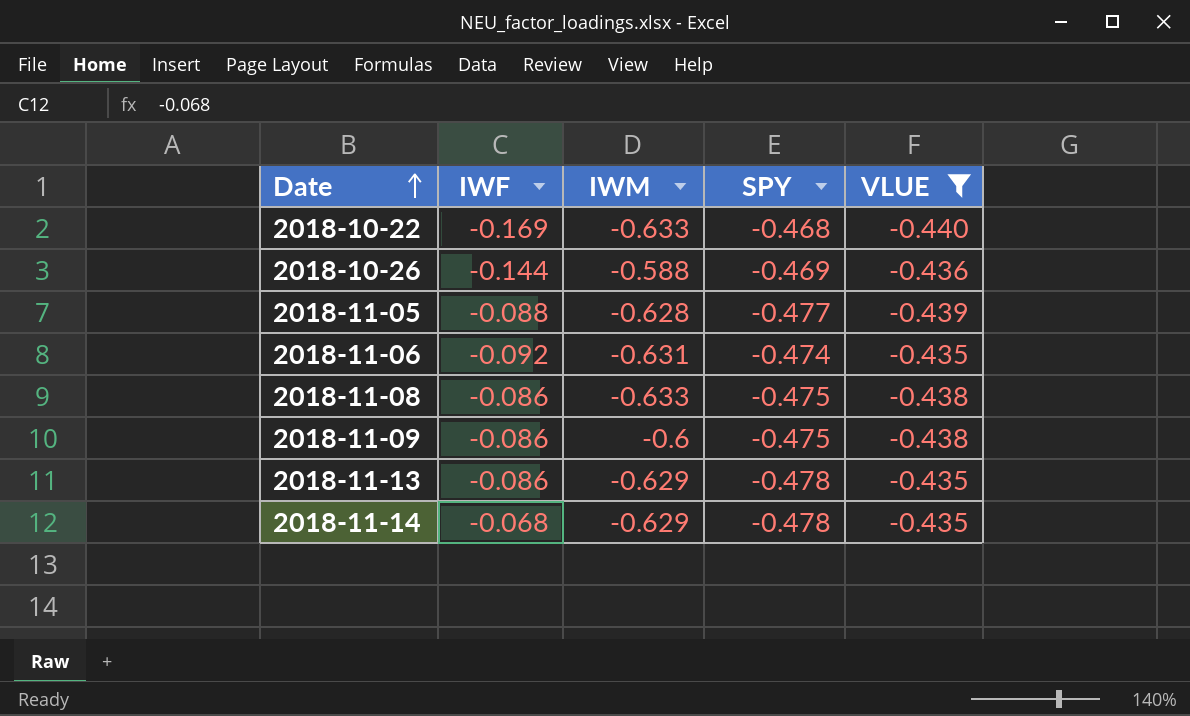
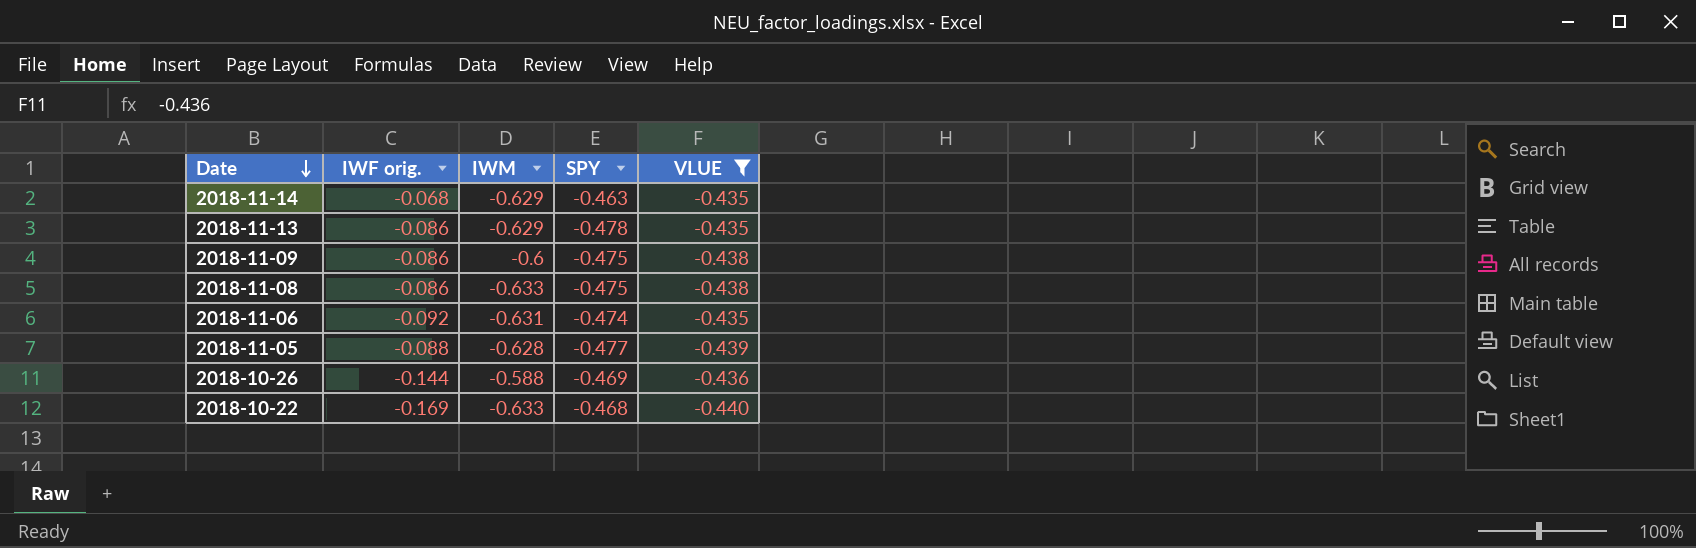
row order: Date ascending -> Date descending
column name: IWF -> IWF orig.
2018-11-14 | SPY: -0.478 -> -0.463

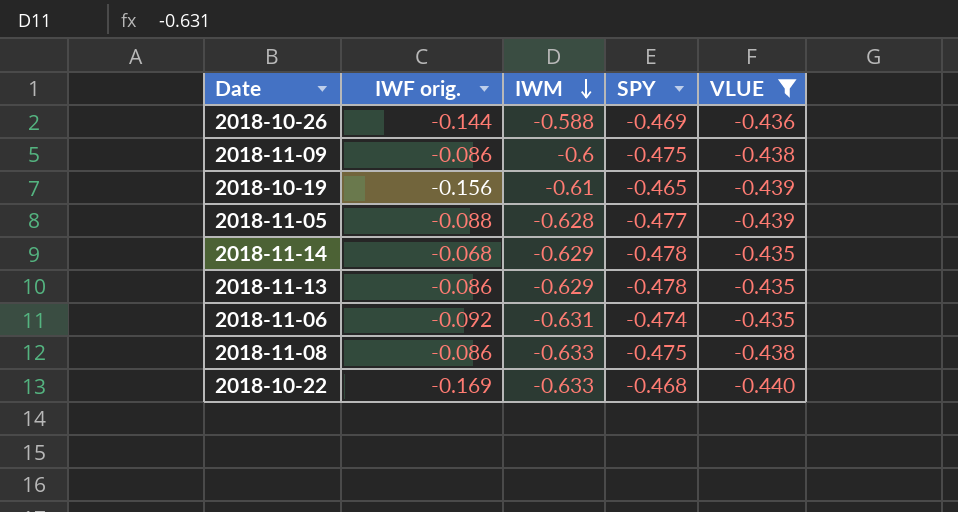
row order: Date descending -> IWM descending
row 2018-10-19: none -> -0.156 | -0.61 | -0.465 | -0.439
2018-11-14 | SPY: -0.463 -> -0.478

